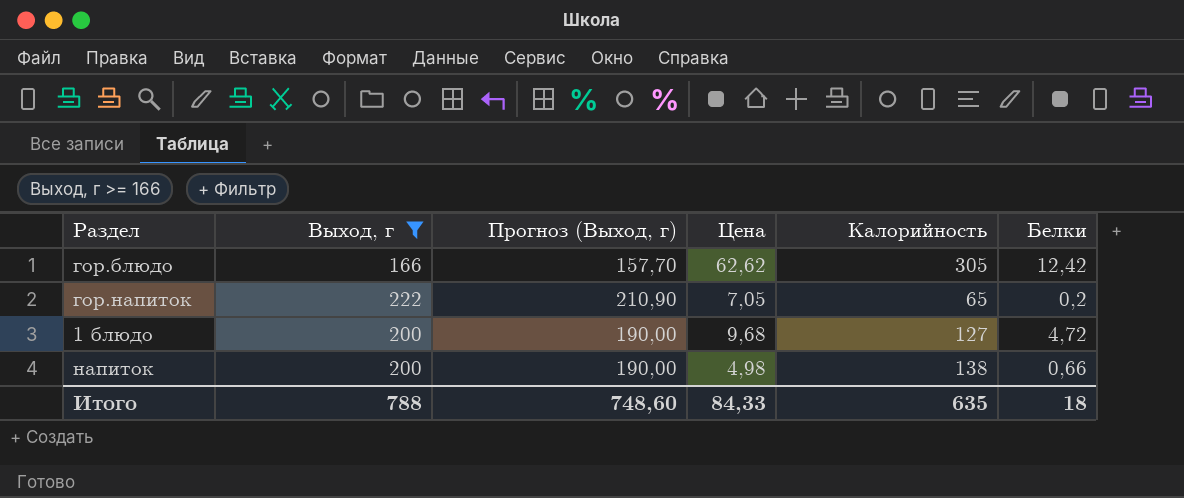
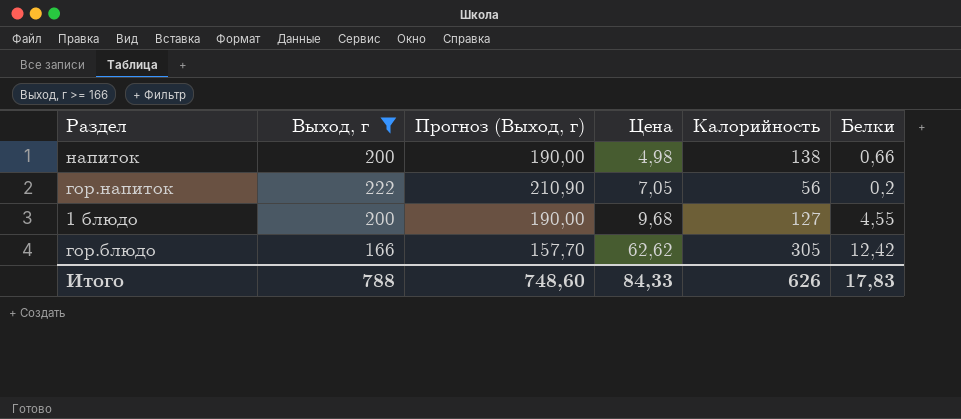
row order: none -> Цена ascending
гор.напиток | Калорийность: 65 -> 56
1 блюдо | Белки: 4,72 -> 4,55
Итого | Калорийность: 635 -> 626
Итого | Белки: 18 -> 17,83

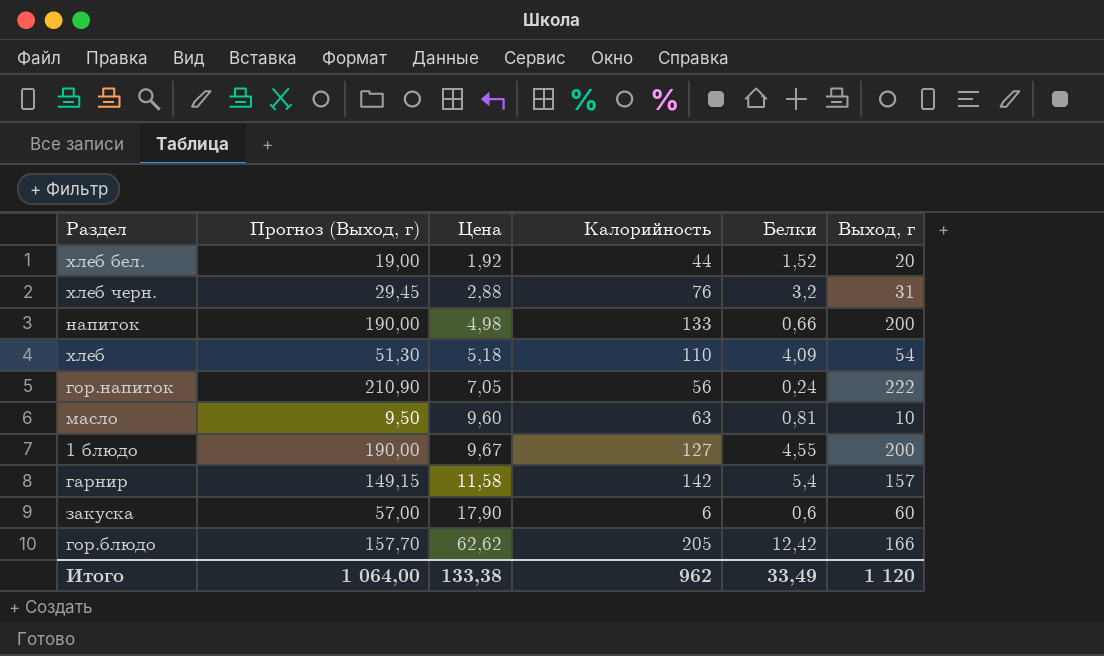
filter: Выход, г >= 166 -> none
column Выход, г | position: 2 -> 6
напиток | Калорийность: 138 -> 133
гор.напиток | Белки: 0,2 -> 0,24
1 блюдо | Цена: 9,68 -> 9,67
гор.блюдо | Калорийность: 305 -> 205
Итого | Прогноз (Выход, г): 748,60 -> 1 064,00
Итого | Цена: 84,33 -> 133,38
Итого | Калорийность: 626 -> 962
Итого | Белки: 17,83 -> 33,49
Итого | Выход, г: 788 -> 1 120

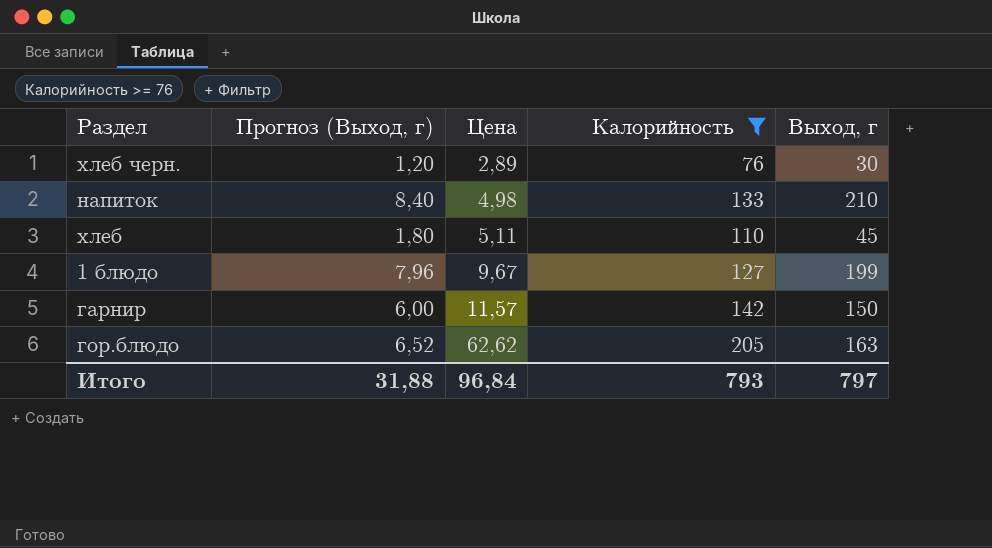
filter: none -> Калорийность >= 76
column Белки | position: 5 -> none
column Прогноз (Выход, г) | formula: [Выход, г] * 0,95 -> [Выход, г] * 0,04
хлеб черн. | Цена: 2,88 -> 2,89
хлеб черн. | Выход, г: 31 -> 30
напиток | Выход, г: 200 -> 210
хлеб | Цена: 5,18 -> 5,11
хлеб | Выход, г: 54 -> 45
1 блюдо | Выход, г: 200 -> 199
гарнир | Цена: 11,58 -> 11,57
гарнир | Выход, г: 157 -> 150
гор.блюдо | Выход, г: 166 -> 163
Итого | Прогноз (Выход, г): 1 064,00 -> 31,88
Итого | Цена: 133,38 -> 96,84
Итого | Калорийность: 962 -> 793
Итого | Выход, г: 1 120 -> 797

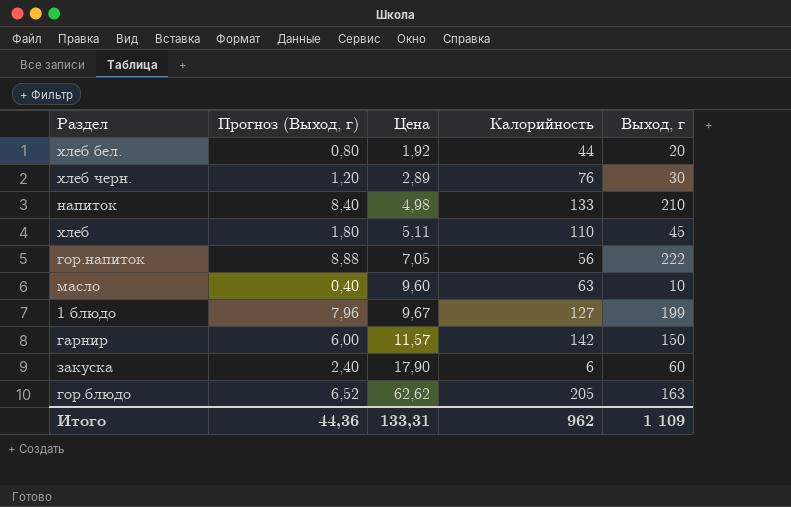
filter: Калорийность >= 76 -> none
Итого | Прогноз (Выход, г): 31,88 -> 44,36
Итого | Цена: 96,84 -> 133,31
Итого | Калорийность: 793 -> 962
Итого | Выход, г: 797 -> 1 109

